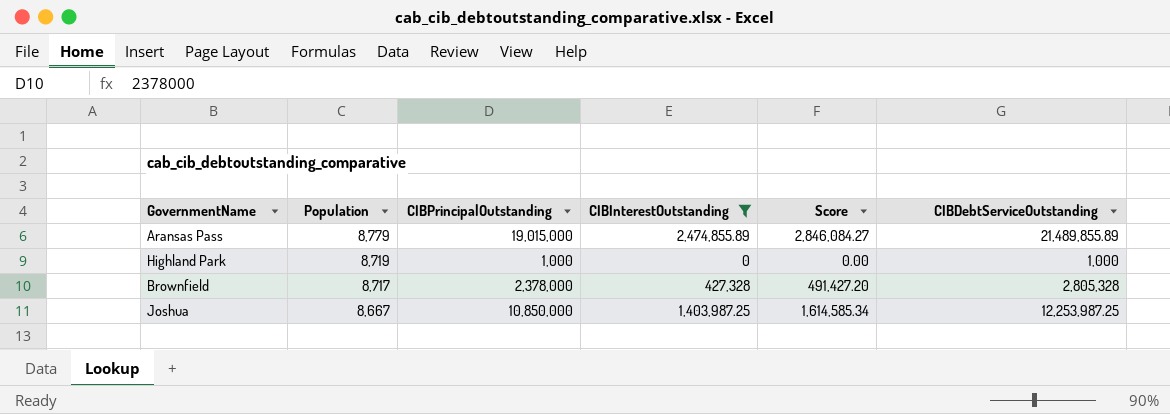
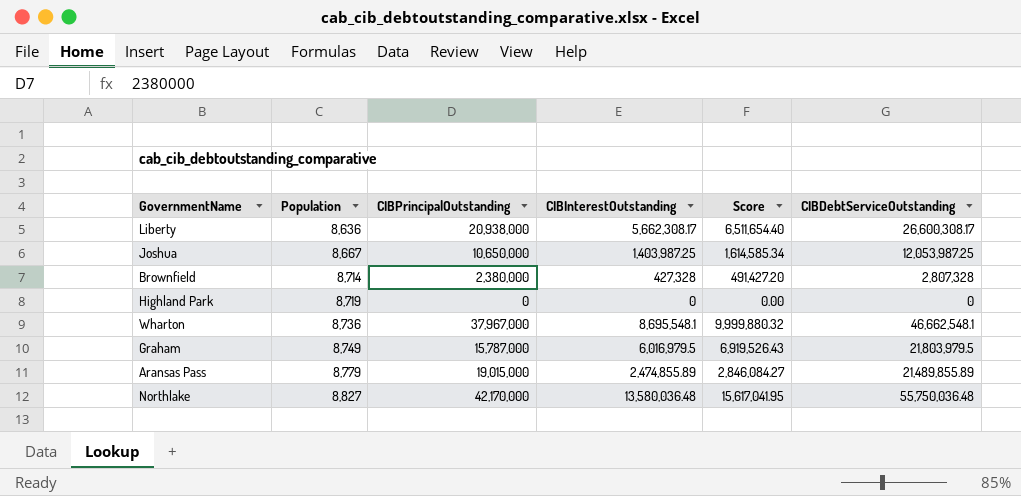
filter: CIBInterestOutstanding <= 2,474,855.89 -> none
row order: Population descending -> Population ascending
Joshua | CIBPrincipalOutstanding: 10,850,000 -> 10,650,000
Joshua | CIBDebtServiceOutstanding: 12,253,987.25 -> 12,053,987.25
Brownfield | Population: 8,717 -> 8,714
Brownfield | CIBPrincipalOutstanding: 2,378,000 -> 2,380,000
Brownfield | CIBDebtServiceOutstanding: 2,805,328 -> 2,807,328
Highland Park | CIBPrincipalOutstanding: 1,000 -> 0
Highland Park | CIBDebtServiceOutstanding: 1,000 -> 0

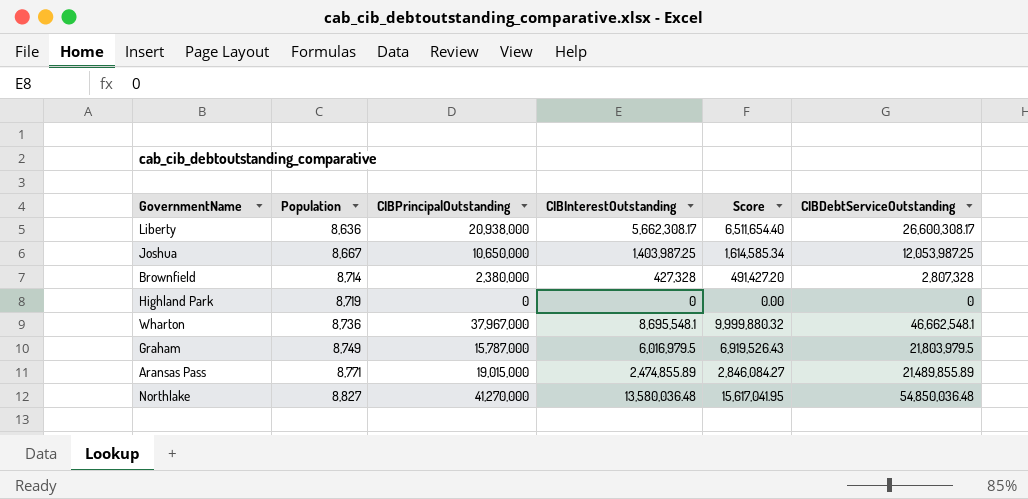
Aransas Pass | Population: 8,779 -> 8,771
Northlake | CIBPrincipalOutstanding: 42,170,000 -> 41,270,000
Northlake | CIBDebtServiceOutstanding: 55,750,036.48 -> 54,850,036.48

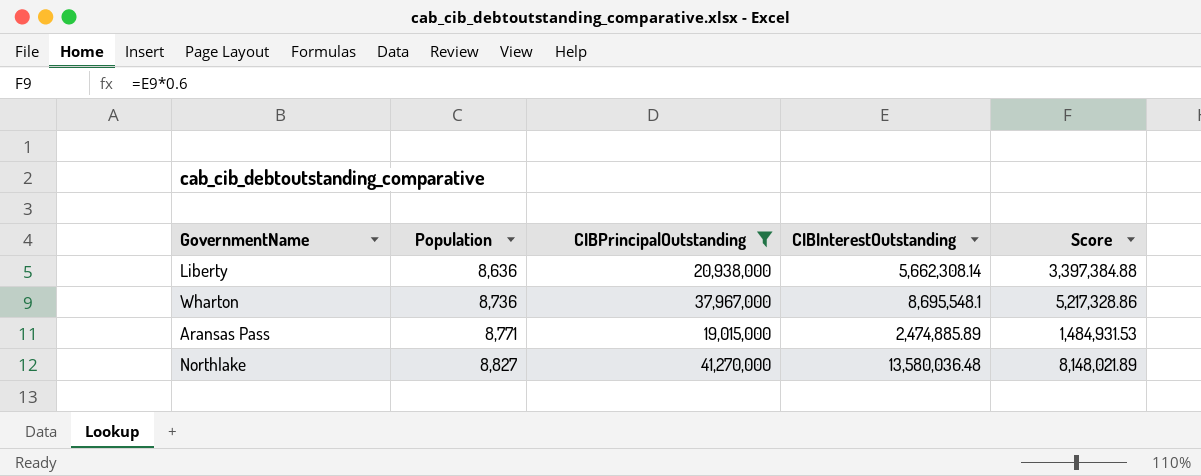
filter: none -> CIBPrincipalOutstanding >= 19,015,000
column CIBDebtServiceOutstanding | formula: [CIBPrincipalOutstanding] + [CIBInterestOutstanding] -> none
column Score | formula: [CIBInterestOutstanding] * 1.15 -> [CIBInterestOutstanding] * 0.6
Liberty | CIBInterestOutstanding: 5,662,308.17 -> 5,662,308.14
Aransas Pass | CIBInterestOutstanding: 2,474,855.89 -> 2,474,885.89

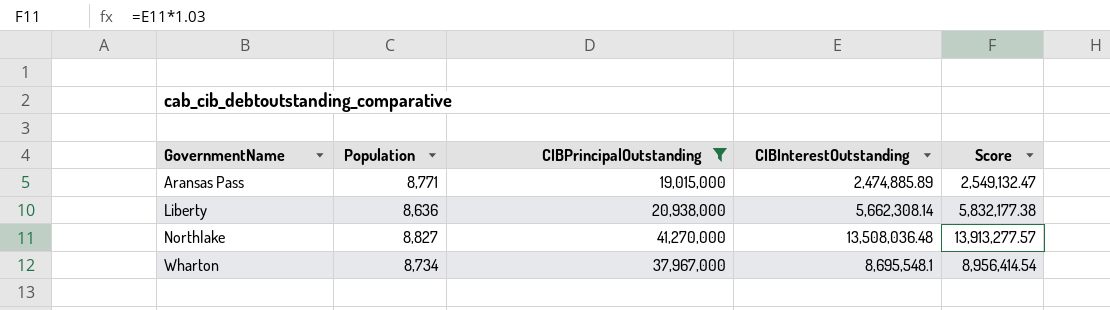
row order: Population ascending -> GovernmentName ascending
column Score | formula: [CIBInterestOutstanding] * 0.6 -> [CIBInterestOutstanding] * 1.03
Northlake | CIBInterestOutstanding: 13,580,036.48 -> 13,508,036.48
Wharton | Population: 8,736 -> 8,734

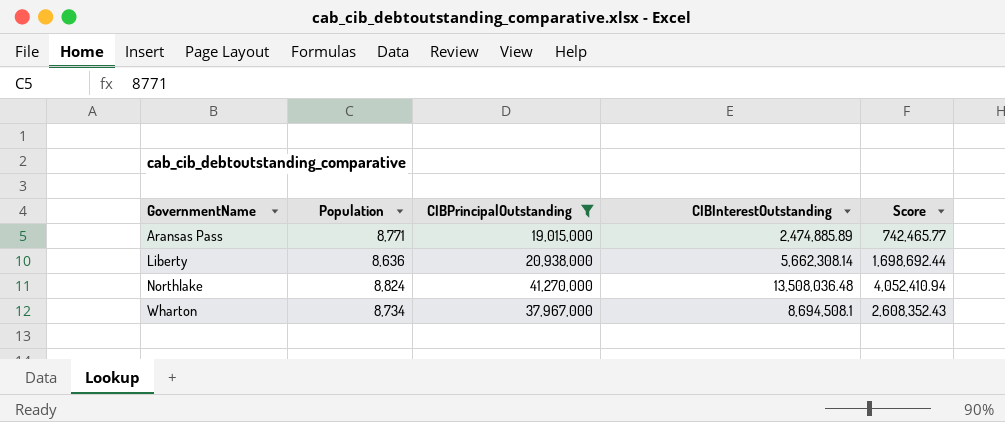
column Score | formula: [CIBInterestOutstanding] * 1.03 -> [CIBInterestOutstanding] * 0.3
Northlake | Population: 8,827 -> 8,824
Wharton | CIBInterestOutstanding: 8,695,548.1 -> 8,694,508.1

